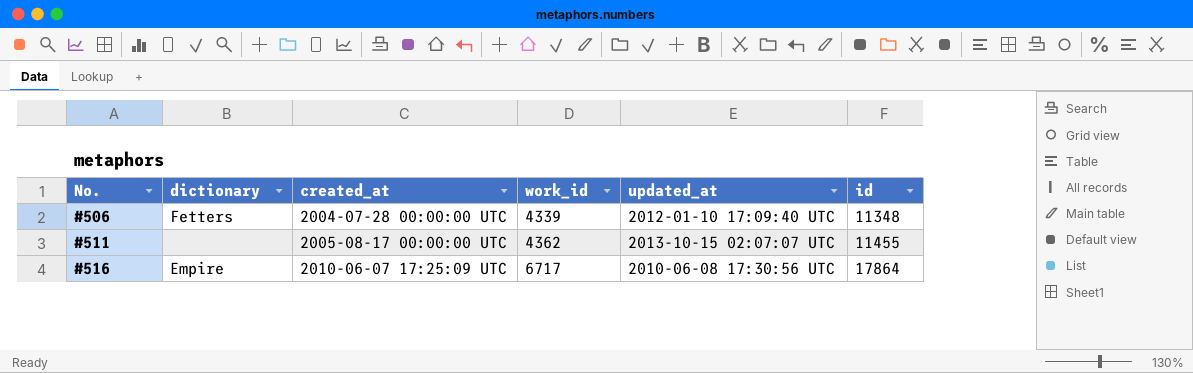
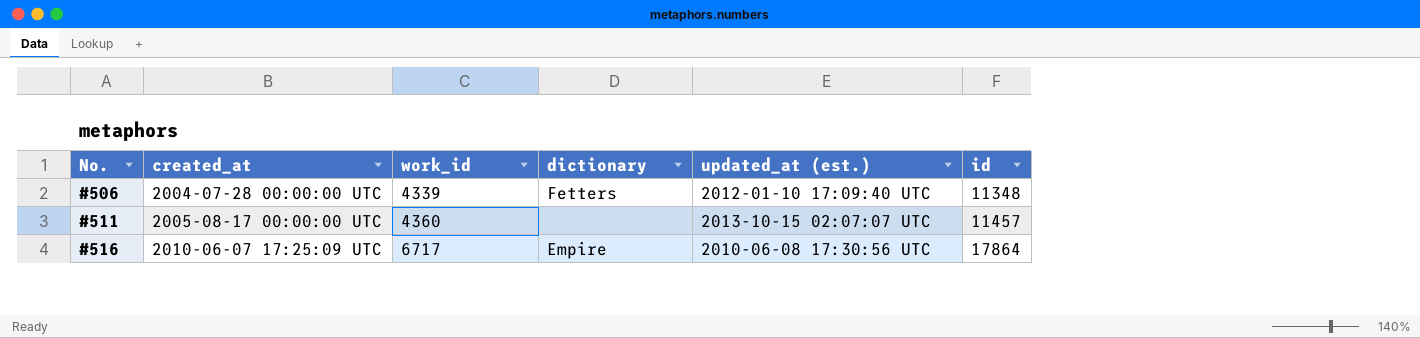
column dictionary | position: 2 -> 4
column name: updated_at -> updated_at (est.)
#511 | work_id: 4362 -> 4360
#511 | id: 11455 -> 11457

